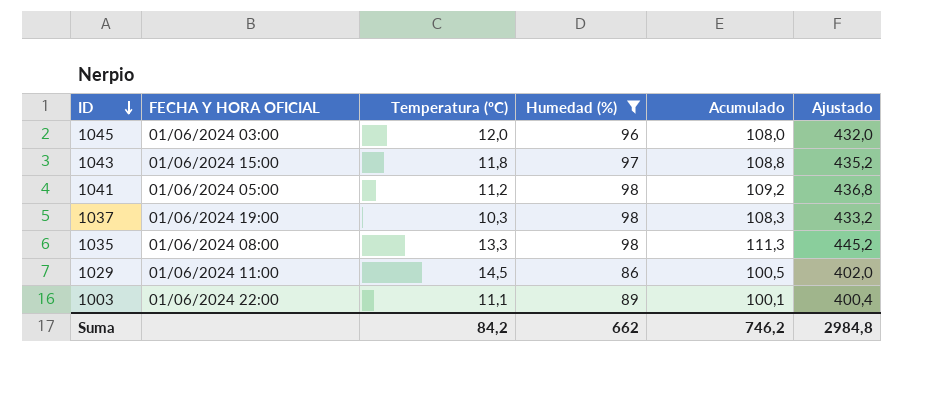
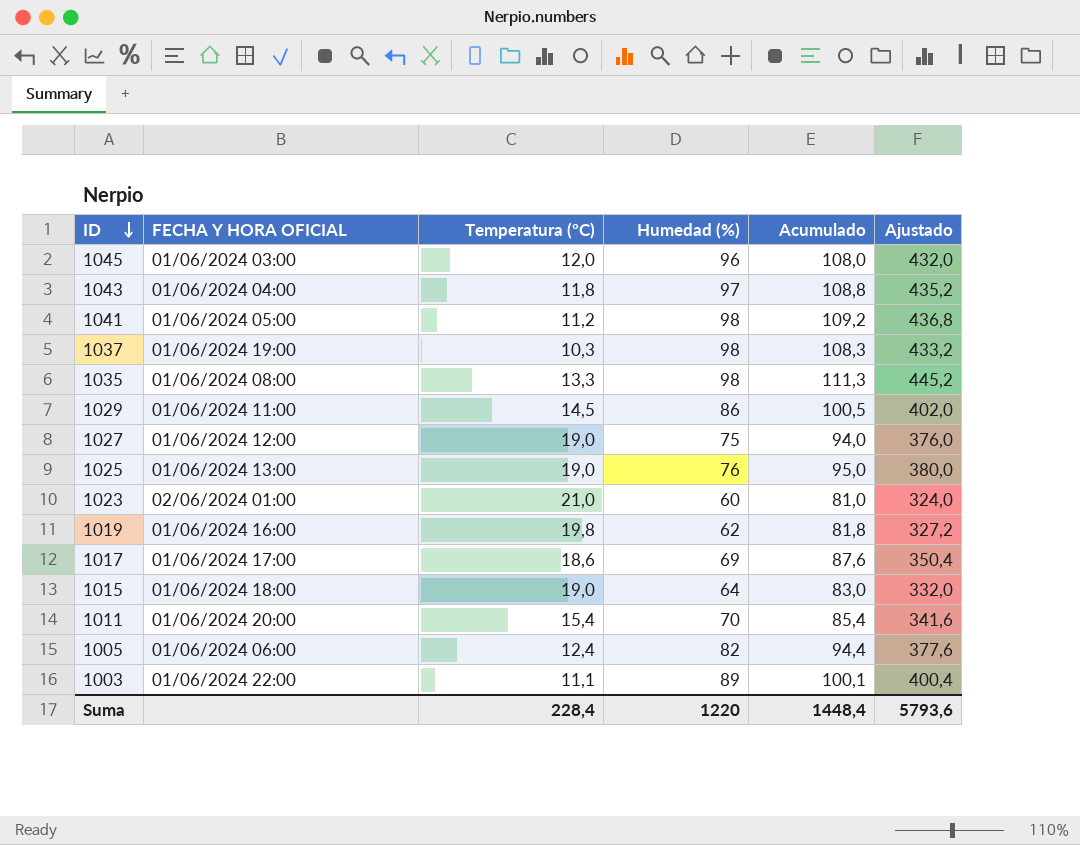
filter: Humedad (%) >= 86 -> none
1043 | FECHA Y HORA OFICIAL: 01/06/2024 15:00 -> 01/06/2024 04:00
Suma | Temperatura (ºC): 84,2 -> 228,4
Suma | Humedad (%): 662 -> 1220
Suma | Acumulado: 746,2 -> 1448,4
Suma | Ajustado: 2984,8 -> 5793,6

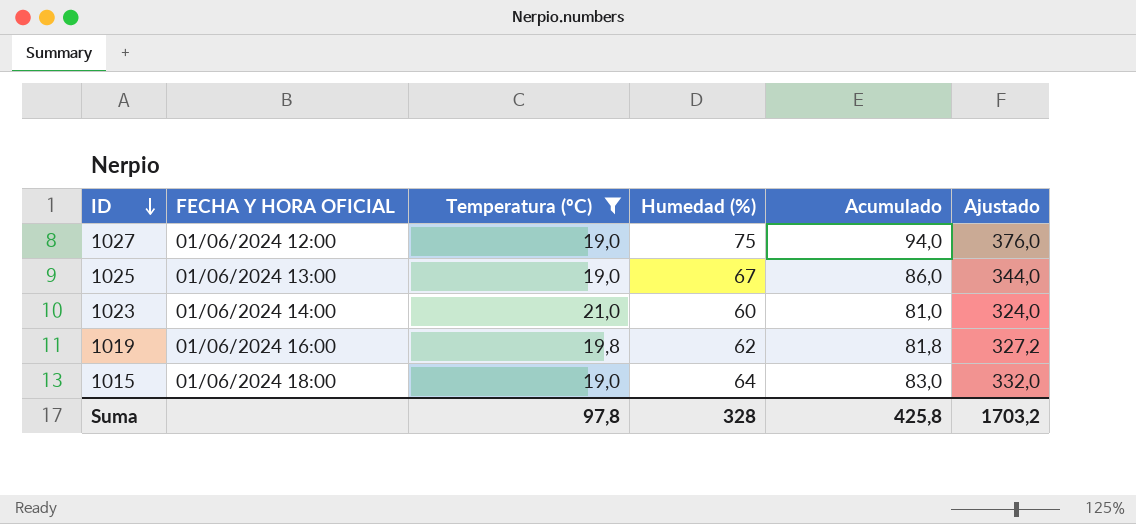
filter: none -> Temperatura (ºC) >= 19,0
1025 | Humedad (%): 76 -> 67
1025 | Acumulado: 95,0 -> 86,0
1025 | Ajustado: 380,0 -> 344,0
1023 | FECHA Y HORA OFICIAL: 02/06/2024 01:00 -> 01/06/2024 14:00
Suma | Temperatura (ºC): 228,4 -> 97,8
Suma | Humedad (%): 1220 -> 328
Suma | Acumulado: 1448,4 -> 425,8
Suma | Ajustado: 5793,6 -> 1703,2

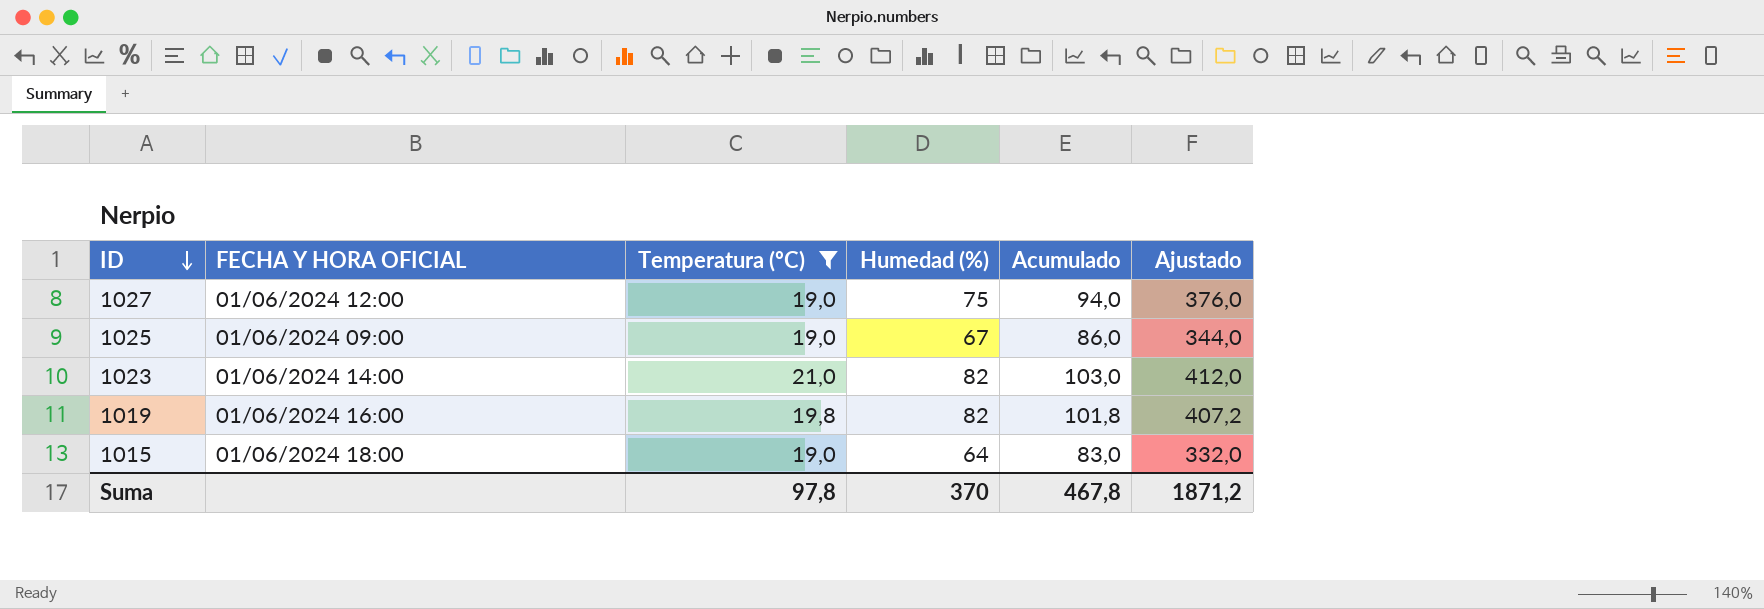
1025 | FECHA Y HORA OFICIAL: 01/06/2024 13:00 -> 01/06/2024 09:00
1023 | Humedad (%): 60 -> 82
1023 | Acumulado: 81,0 -> 103,0
1023 | Ajustado: 324,0 -> 412,0
1019 | Humedad (%): 62 -> 82
1019 | Acumulado: 81,8 -> 101,8
1019 | Ajustado: 327,2 -> 407,2
Suma | Humedad (%): 328 -> 370
Suma | Acumulado: 425,8 -> 467,8
Suma | Ajustado: 1703,2 -> 1871,2

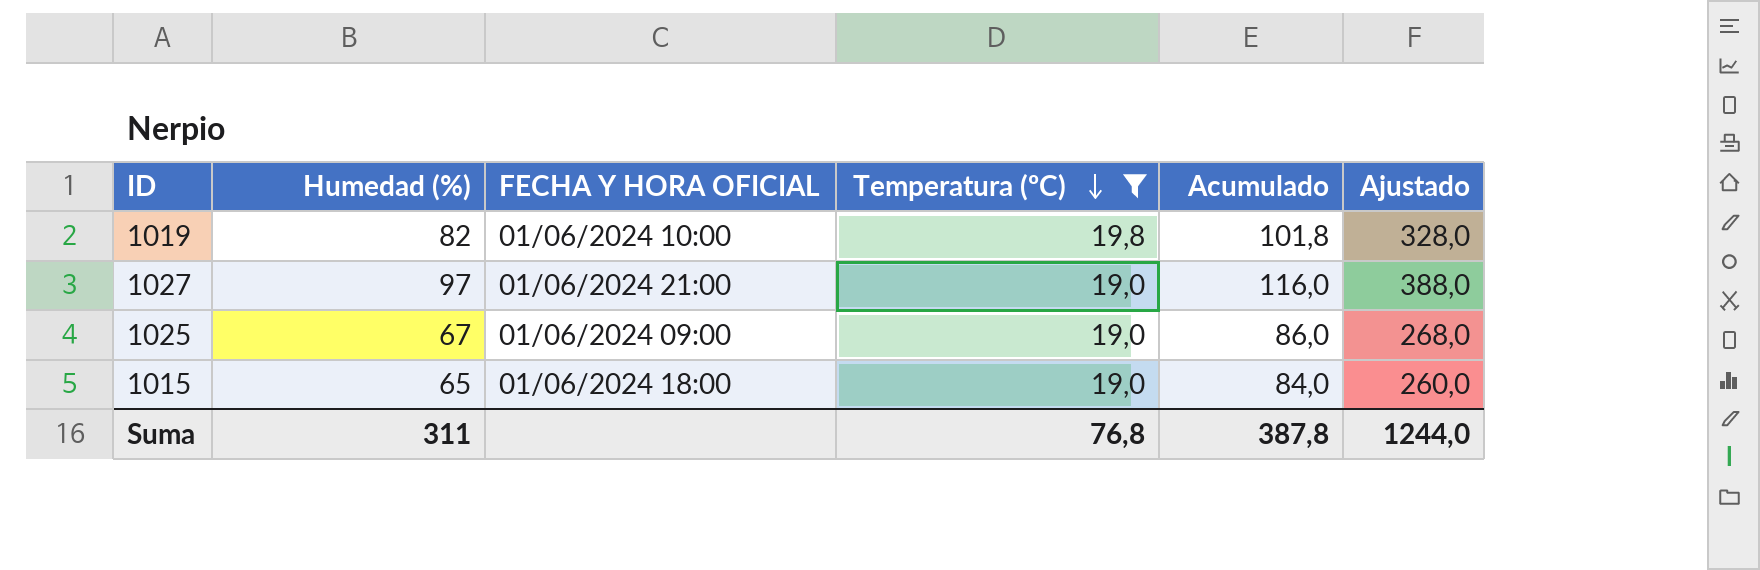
row order: ID descending -> Temperatura (ºC) descending
column Humedad (%) | position: 4 -> 2
column Ajustado | formula: [Acumulado] * 4 -> [Humedad (%)] * 4
row 1023: 01/06/2024 14:00 | 21,0 | 82 | 103,0 | 412,0 -> none
1019 | FECHA Y HORA OFICIAL: 01/06/2024 16:00 -> 01/06/2024 10:00
1027 | Humedad (%): 75 -> 97
1027 | FECHA Y HORA OFICIAL: 01/06/2024 12:00 -> 01/06/2024 21:00
1027 | Acumulado: 94,0 -> 116,0
1015 | Humedad (%): 64 -> 65
1015 | Acumulado: 83,0 -> 84,0
Suma | Humedad (%): 370 -> 311
Suma | Temperatura (ºC): 97,8 -> 76,8
Suma | Acumulado: 467,8 -> 387,8
Suma | Ajustado: 1871,2 -> 1244,0

